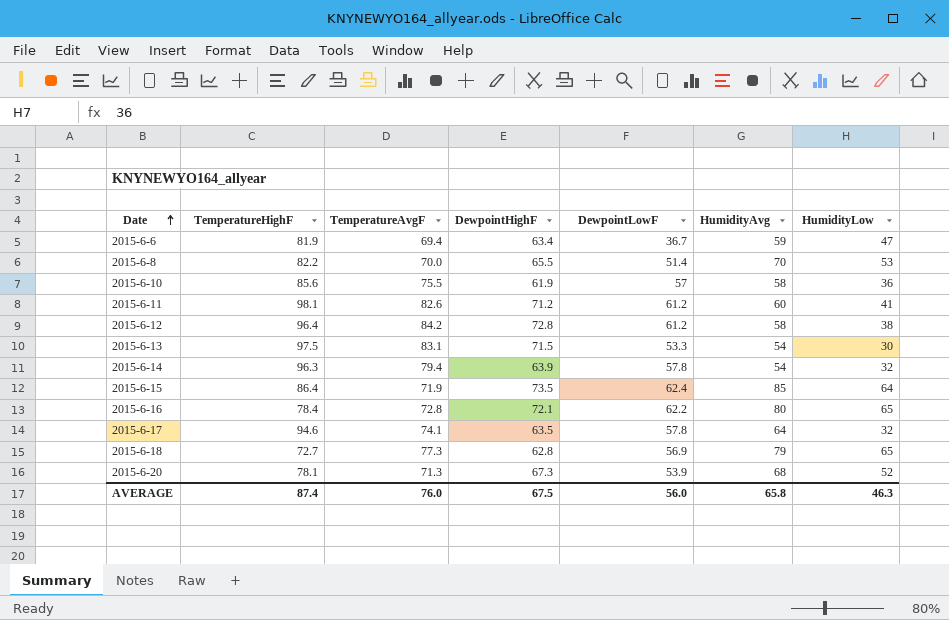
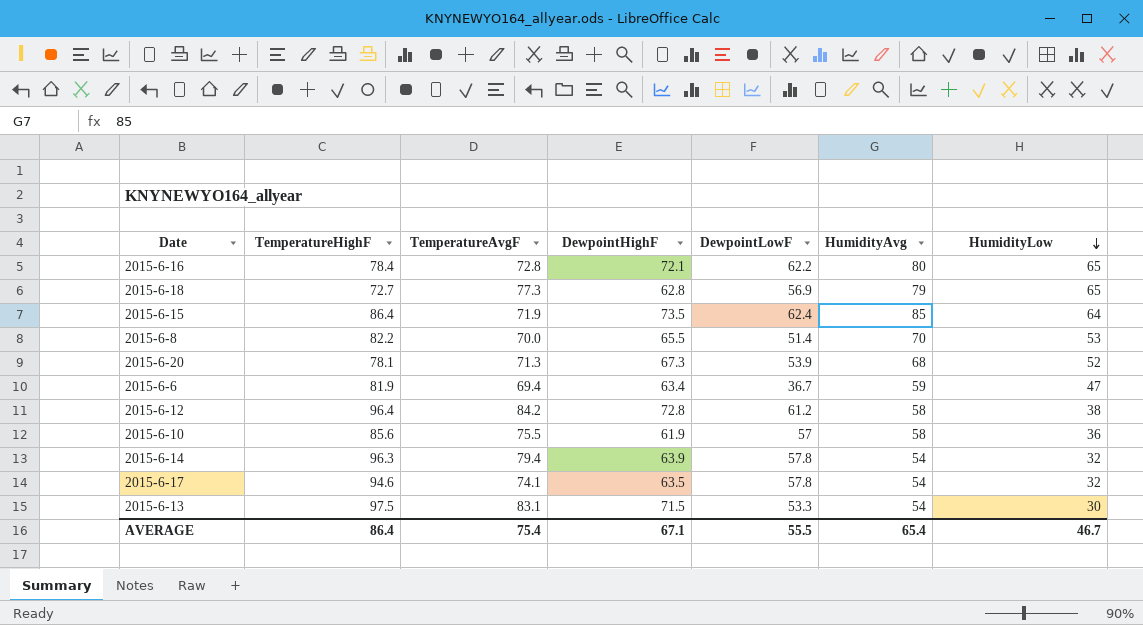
row order: Date ascending -> HumidityLow descending
row 2015-6-11: 98.1 | 82.6 | 71.2 | 61.2 | 60 | 41 -> none
2015-6-17 | HumidityAvg: 64 -> 54
AVERAGE | TemperatureHighF: 87.4 -> 86.4
AVERAGE | TemperatureAvgF: 76.0 -> 75.4
AVERAGE | DewpointHighF: 67.5 -> 67.1
AVERAGE | DewpointLowF: 56.0 -> 55.5
AVERAGE | HumidityAvg: 65.8 -> 65.4
AVERAGE | HumidityLow: 46.3 -> 46.7

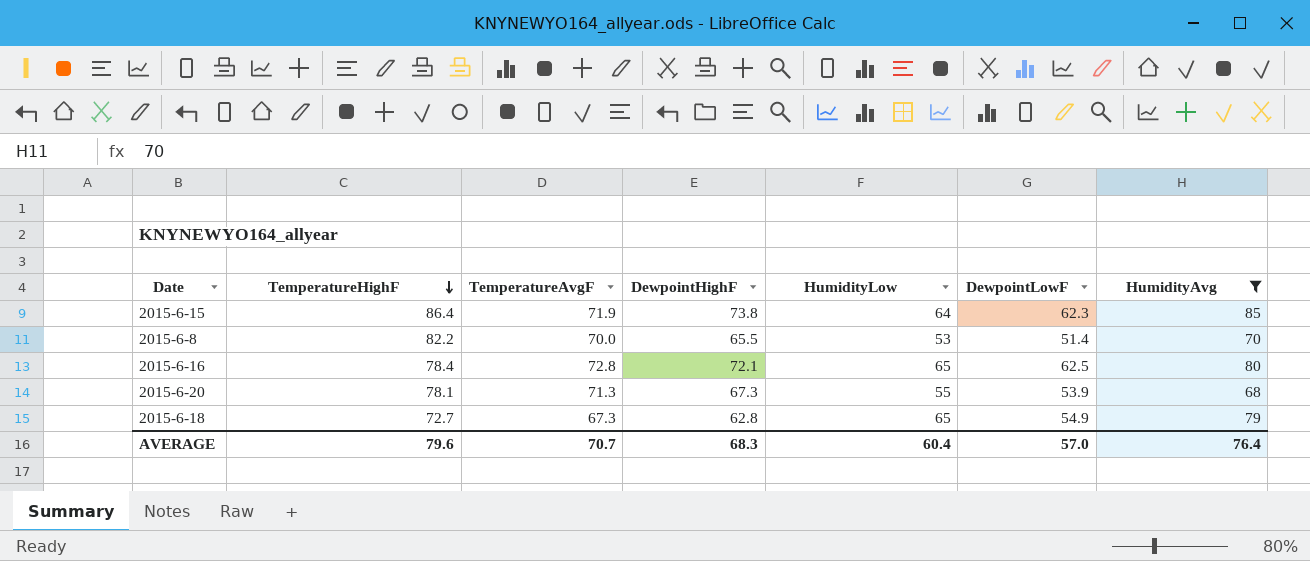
filter: none -> HumidityAvg >= 68
row order: HumidityLow descending -> TemperatureHighF descending
column HumidityLow | position: 7 -> 5
2015-6-15 | DewpointHighF: 73.5 -> 73.8
2015-6-15 | DewpointLowF: 62.4 -> 62.3
2015-6-16 | DewpointLowF: 62.2 -> 62.5
2015-6-20 | HumidityLow: 52 -> 55
2015-6-18 | TemperatureAvgF: 77.3 -> 67.3
2015-6-18 | DewpointLowF: 56.9 -> 54.9
AVERAGE | TemperatureHighF: 86.4 -> 79.6
AVERAGE | TemperatureAvgF: 75.4 -> 70.7
AVERAGE | DewpointHighF: 67.1 -> 68.3
AVERAGE | HumidityLow: 46.7 -> 60.4
AVERAGE | DewpointLowF: 55.5 -> 57.0
AVERAGE | HumidityAvg: 65.4 -> 76.4

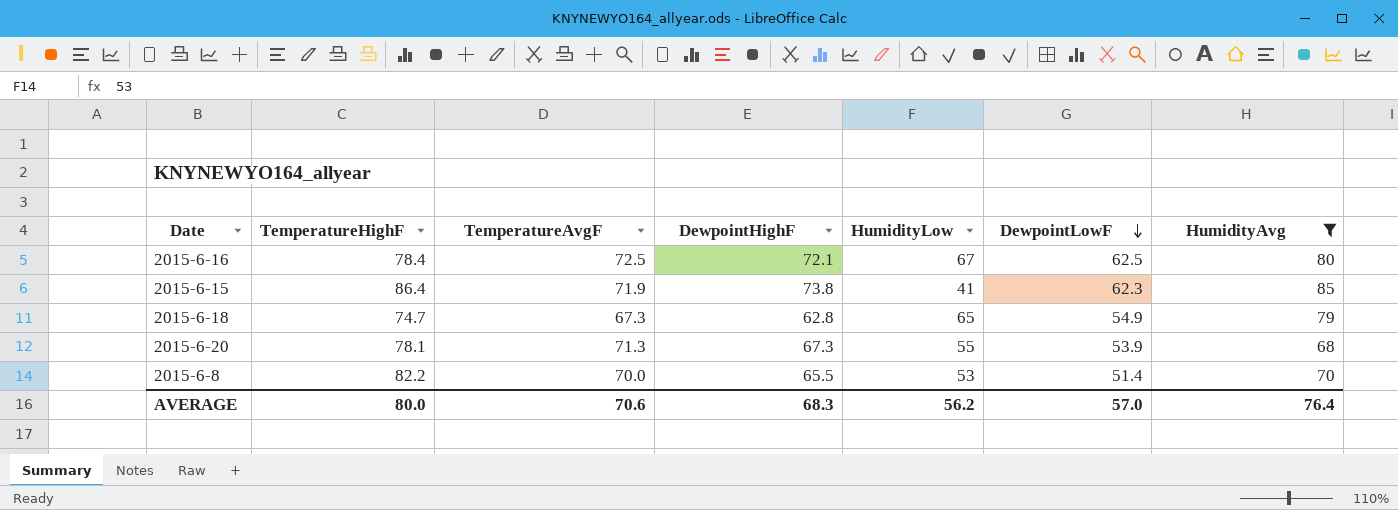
row order: TemperatureHighF descending -> DewpointLowF descending
2015-6-16 | TemperatureAvgF: 72.8 -> 72.5
2015-6-16 | HumidityLow: 65 -> 67
2015-6-15 | HumidityLow: 64 -> 41
2015-6-18 | TemperatureHighF: 72.7 -> 74.7
AVERAGE | TemperatureHighF: 79.6 -> 80.0
AVERAGE | TemperatureAvgF: 70.7 -> 70.6
AVERAGE | HumidityLow: 60.4 -> 56.2

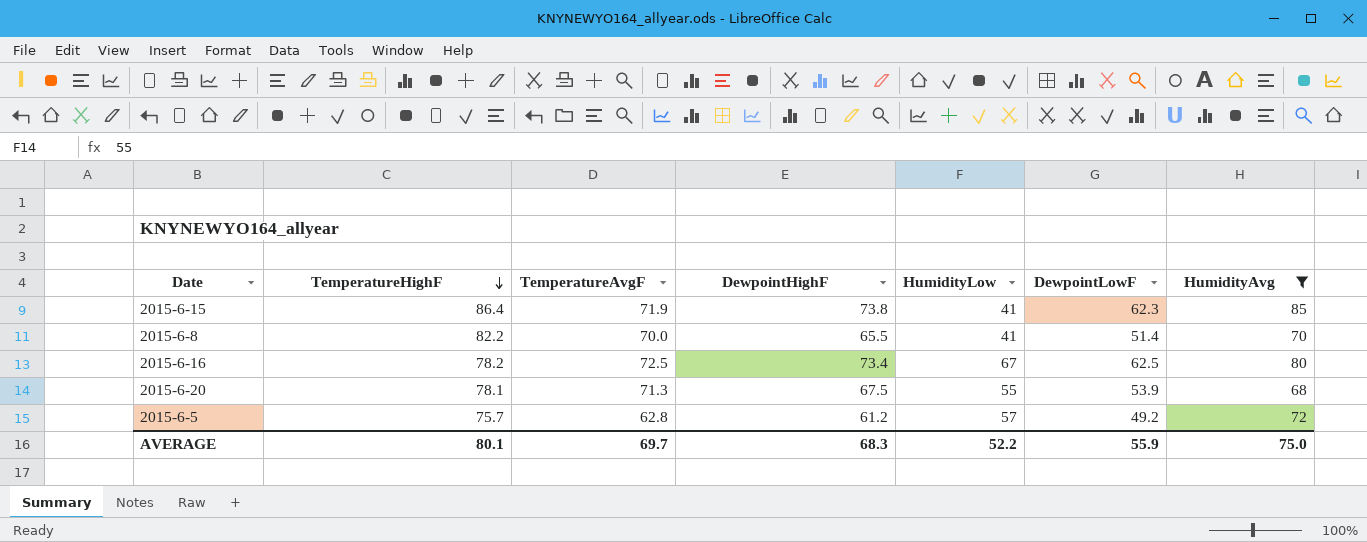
row order: DewpointLowF descending -> TemperatureHighF descending
row 2015-6-18: 74.7 | 67.3 | 62.8 | 65 | 54.9 | 79 -> none
2015-6-8 | HumidityLow: 53 -> 41
2015-6-16 | TemperatureHighF: 78.4 -> 78.2
2015-6-16 | DewpointHighF: 72.1 -> 73.4
2015-6-20 | DewpointHighF: 67.3 -> 67.5
row 2015-6-5: none -> 75.7 | 62.8 | 61.2 | 57 | 49.2 | 72
AVERAGE | TemperatureHighF: 80.0 -> 80.1
AVERAGE | TemperatureAvgF: 70.6 -> 69.7
AVERAGE | HumidityLow: 56.2 -> 52.2
AVERAGE | DewpointLowF: 57.0 -> 55.9
AVERAGE | HumidityAvg: 76.4 -> 75.0

